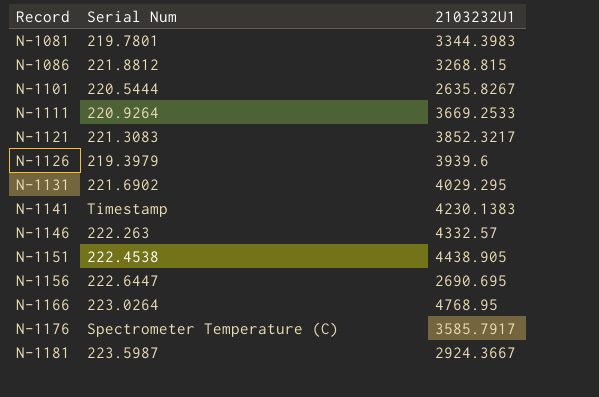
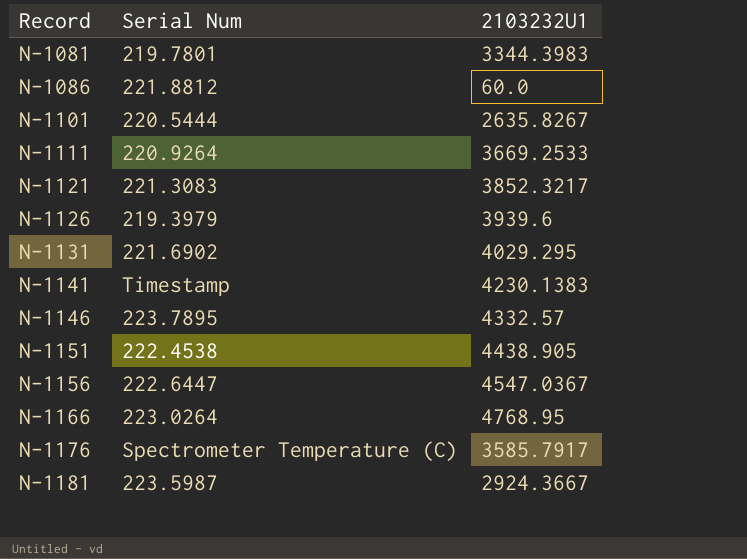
N-1086 | 2103232U1: 3268.815 -> 60.0
N-1146 | Serial Num: 222.263 -> 223.7895
N-1156 | 2103232U1: 2690.695 -> 4547.0367

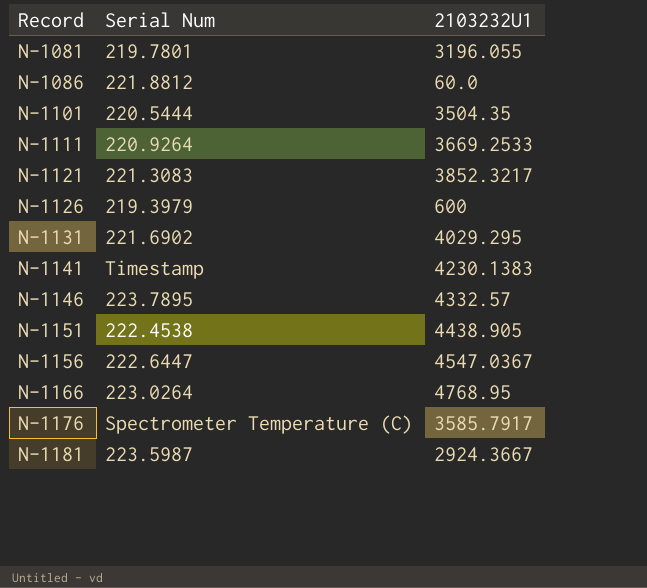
N-1081 | 2103232U1: 3344.3983 -> 3196.055
N-1101 | 2103232U1: 2635.8267 -> 3504.35
N-1126 | 2103232U1: 3939.6 -> 600

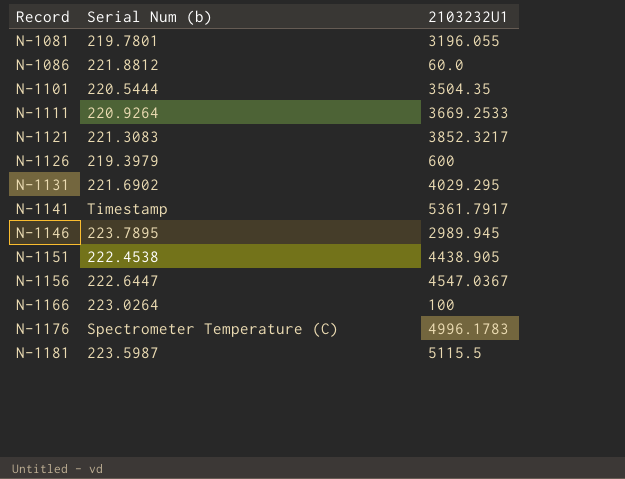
column name: Serial Num -> Serial Num (b)
N-1141 | 2103232U1: 4230.1383 -> 5361.7917
N-1146 | 2103232U1: 4332.57 -> 2989.945
N-1166 | 2103232U1: 4768.95 -> 100
N-1176 | 2103232U1: 3585.7917 -> 4996.1783
N-1181 | 2103232U1: 2924.3667 -> 5115.5

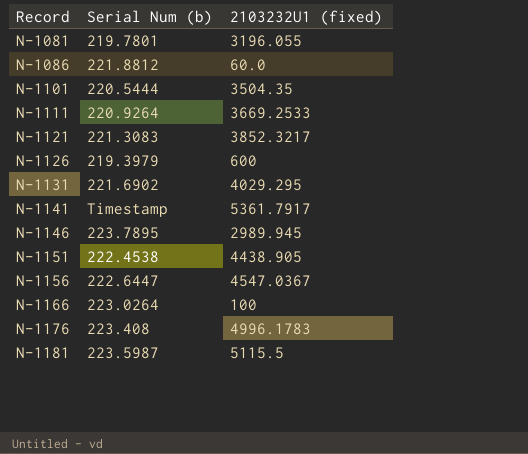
column name: 2103232U1 -> 2103232U1 (fixed)
N-1176 | Serial Num (b): Spectrometer Temperature (C) -> 223.408

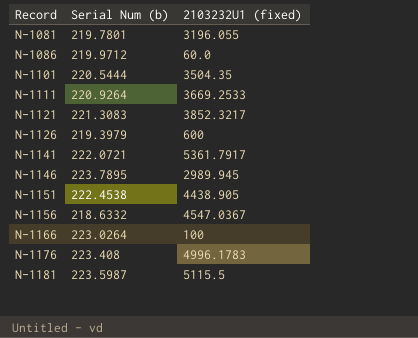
row N-1131: 221.6902 | 4029.295 -> none
N-1086 | Serial Num (b): 221.8812 -> 219.9712
N-1141 | Serial Num (b): Timestamp -> 222.0721
N-1156 | Serial Num (b): 222.6447 -> 218.6332

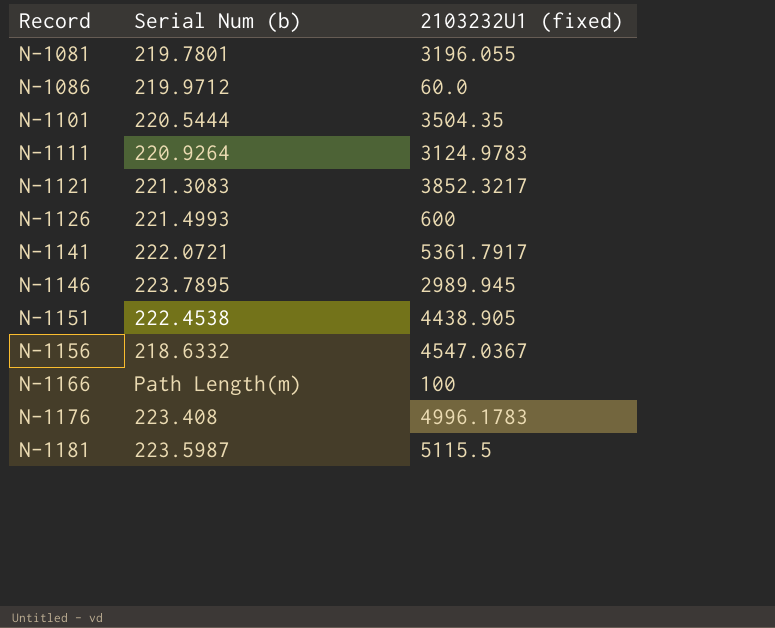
N-1111 | 2103232U1 (fixed): 3669.2533 -> 3124.9783
N-1126 | Serial Num (b): 219.3979 -> 221.4993
N-1166 | Serial Num (b): 223.0264 -> Path Length(m)

